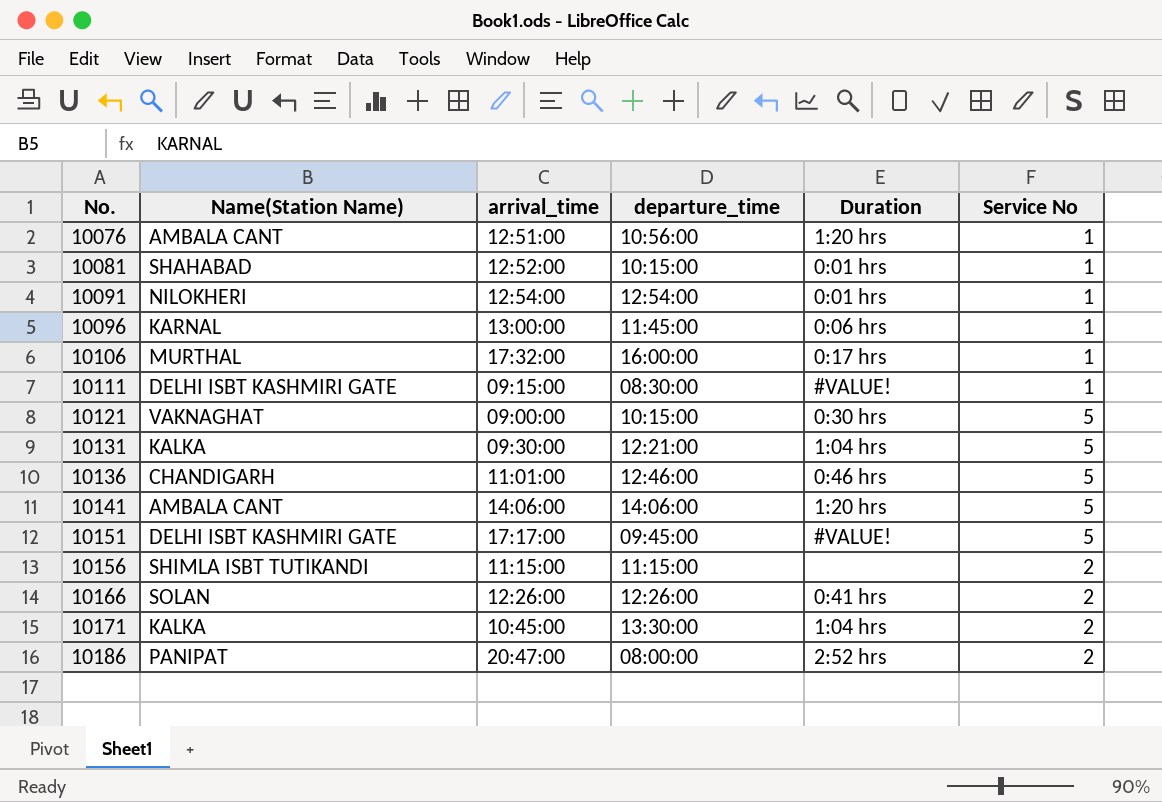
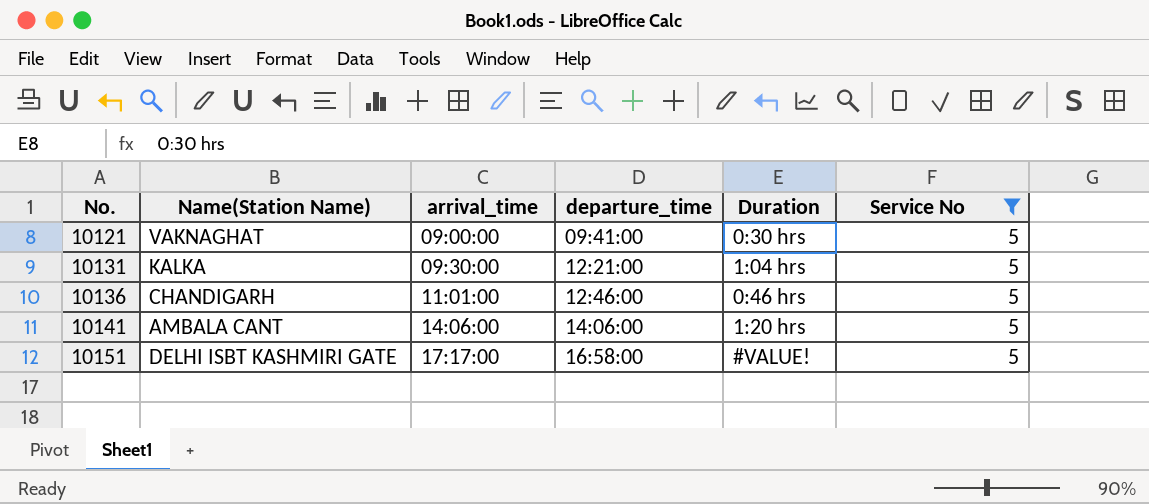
filter: none -> Service No = 5
10121 | departure_time: 10:15:00 -> 09:41:00
10151 | departure_time: 09:45:00 -> 16:58:00

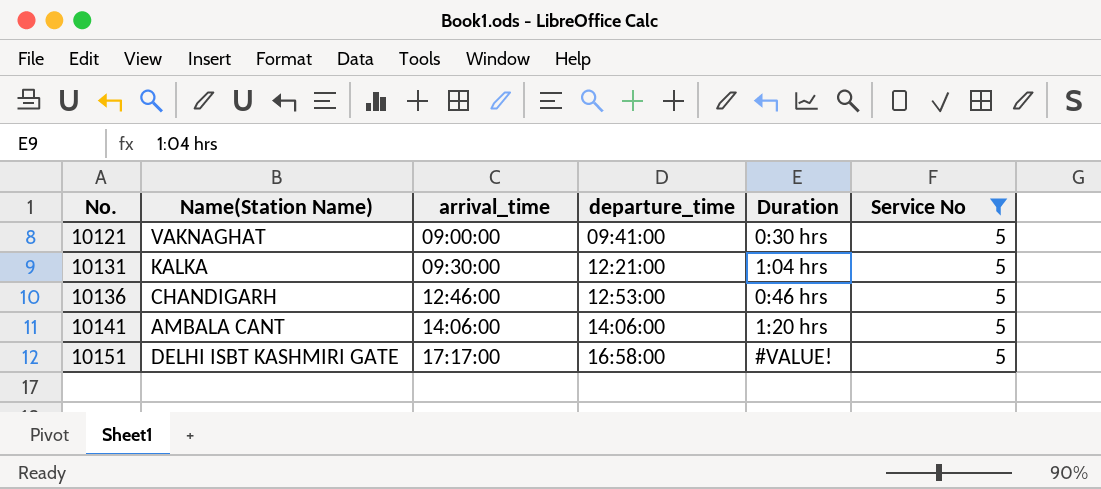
10136 | arrival_time: 11:01:00 -> 12:46:00
10136 | departure_time: 12:46:00 -> 12:53:00

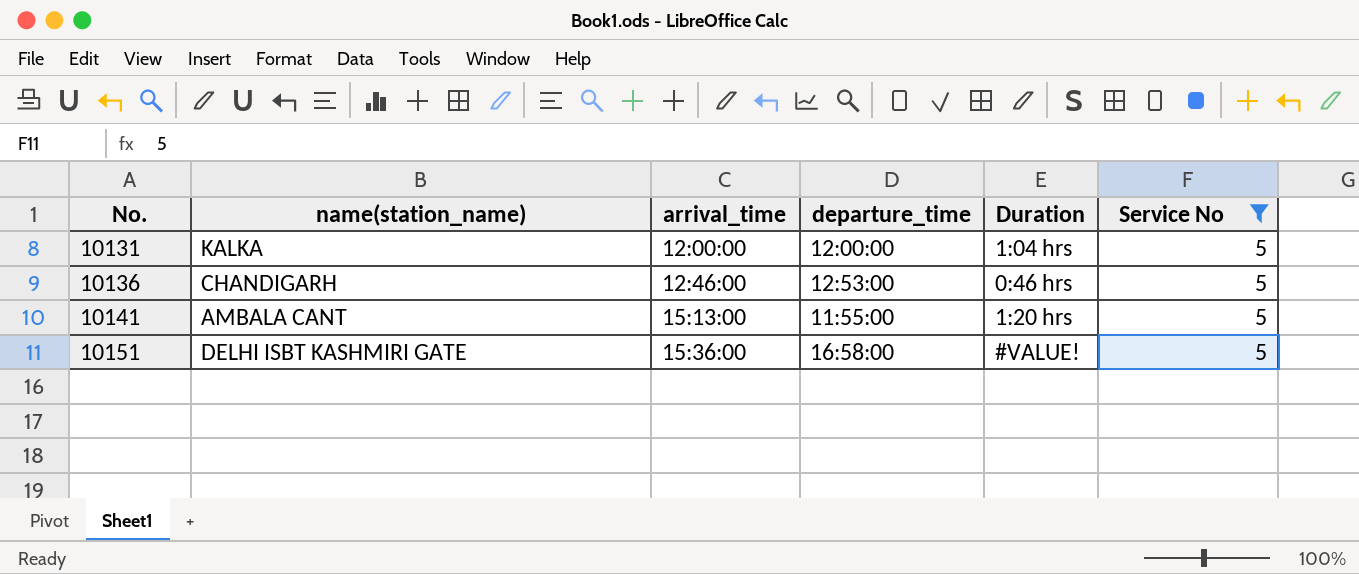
column name: Name(Station Name) -> name(station_name)
row 10121: VAKNAGHAT | 09:00:00 | 09:41:00 | 0:30 hrs | 5 -> none
10131 | arrival_time: 09:30:00 -> 12:00:00
10131 | departure_time: 12:21:00 -> 12:00:00
10141 | arrival_time: 14:06:00 -> 15:13:00
10141 | departure_time: 14:06:00 -> 11:55:00
10151 | arrival_time: 17:17:00 -> 15:36:00

